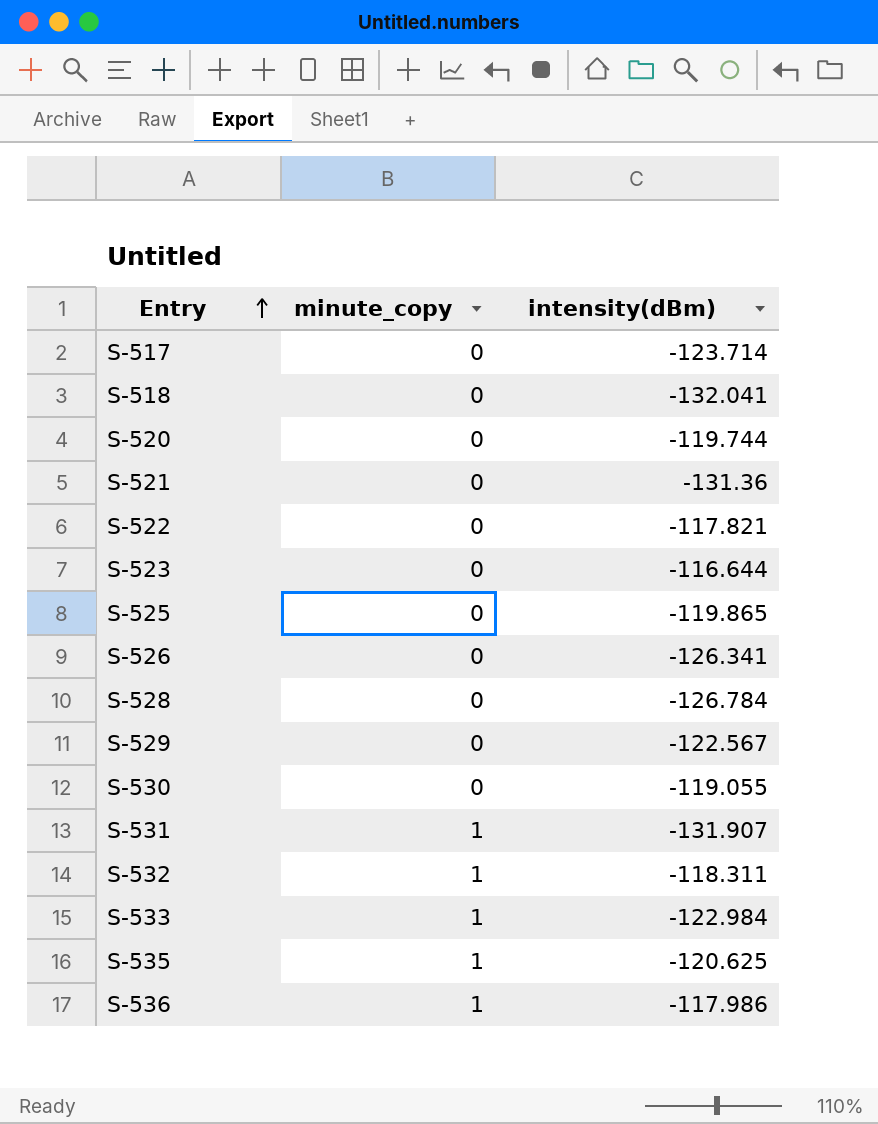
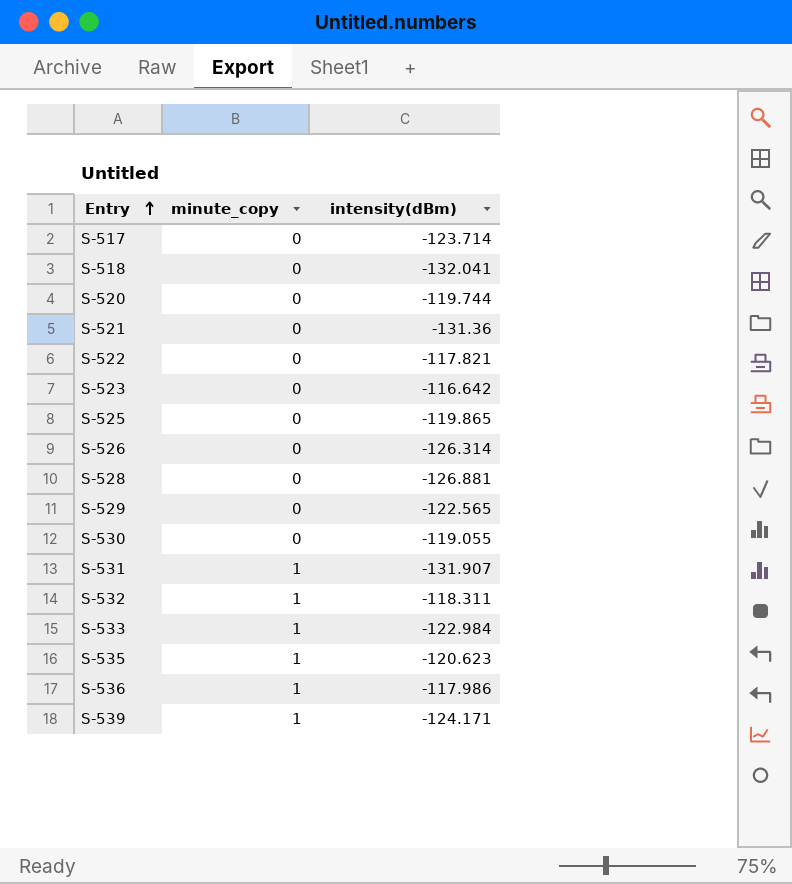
S-523 | intensity(dBm): -116.644 -> -116.642
S-526 | intensity(dBm): -126.341 -> -126.314
S-528 | intensity(dBm): -126.784 -> -126.881
S-529 | intensity(dBm): -122.567 -> -122.565
S-535 | intensity(dBm): -120.625 -> -120.623
row S-539: none -> 1 | -124.171

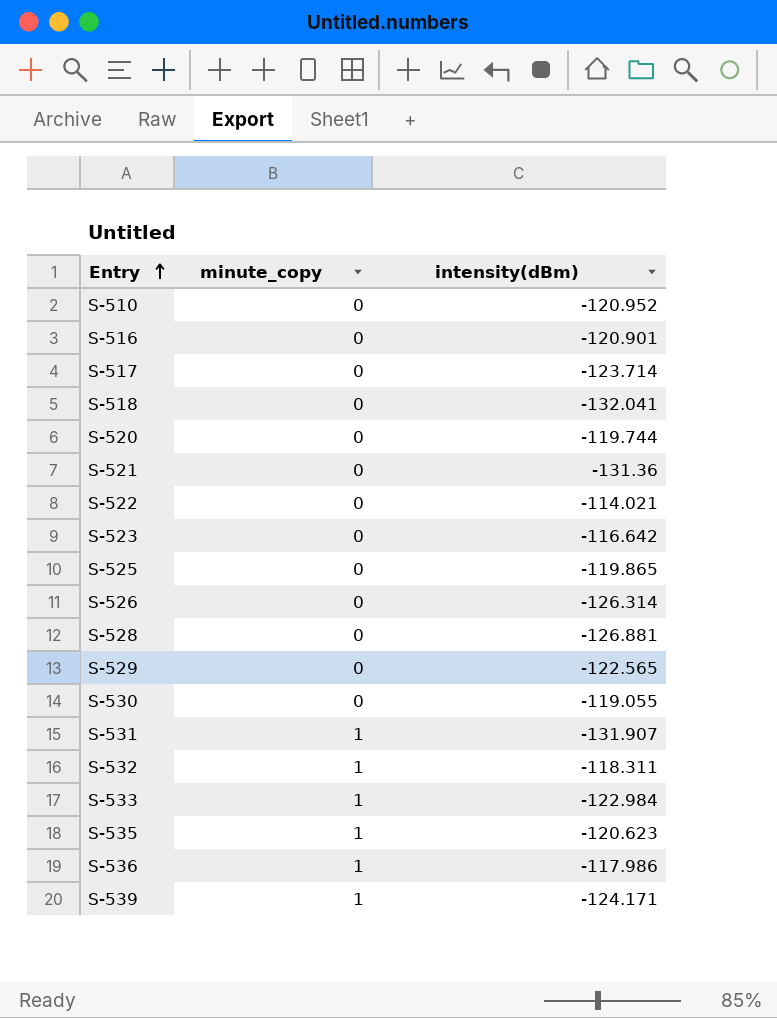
row S-510: none -> 0 | -120.952
row S-516: none -> 0 | -120.901
S-522 | intensity(dBm): -117.821 -> -114.021

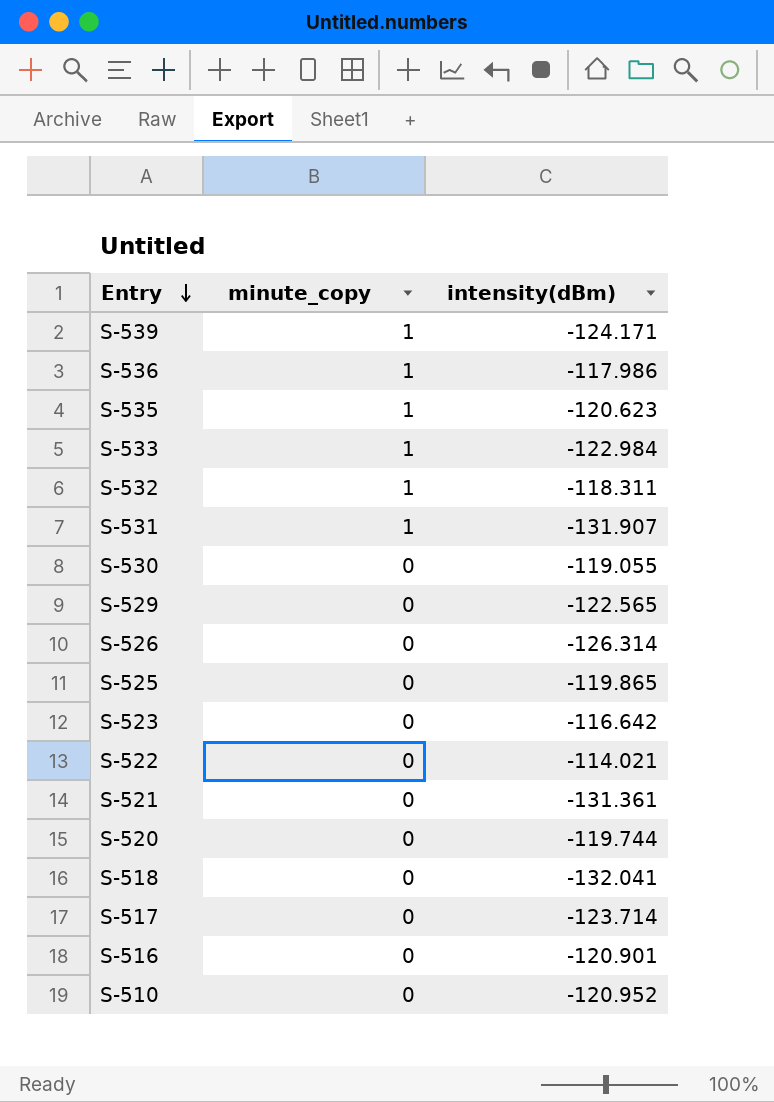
row order: Entry ascending -> Entry descending
row S-528: 0 | -126.881 -> none
S-521 | intensity(dBm): -131.36 -> -131.361

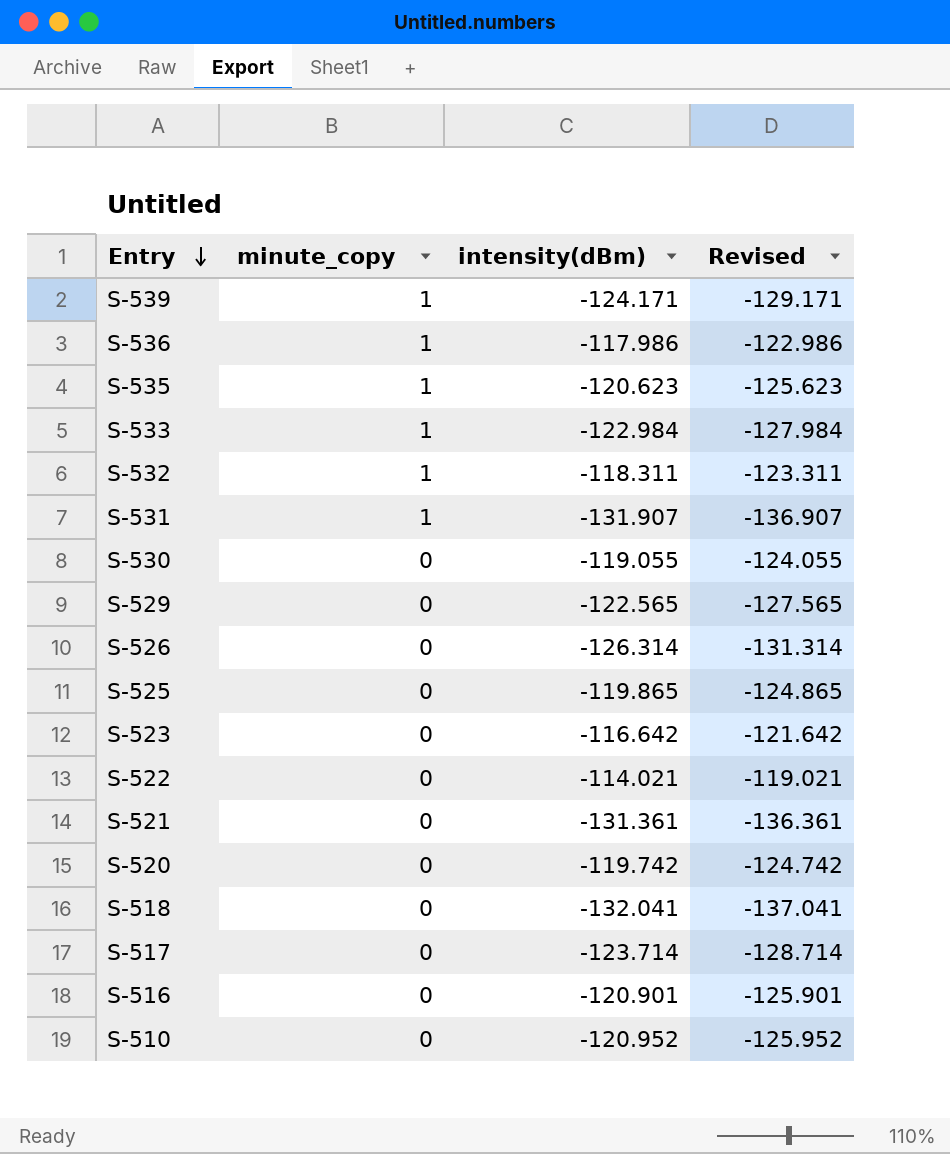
column Revised | formula: none -> [intensity(dBm)] - 5
S-520 | intensity(dBm): -119.744 -> -119.742

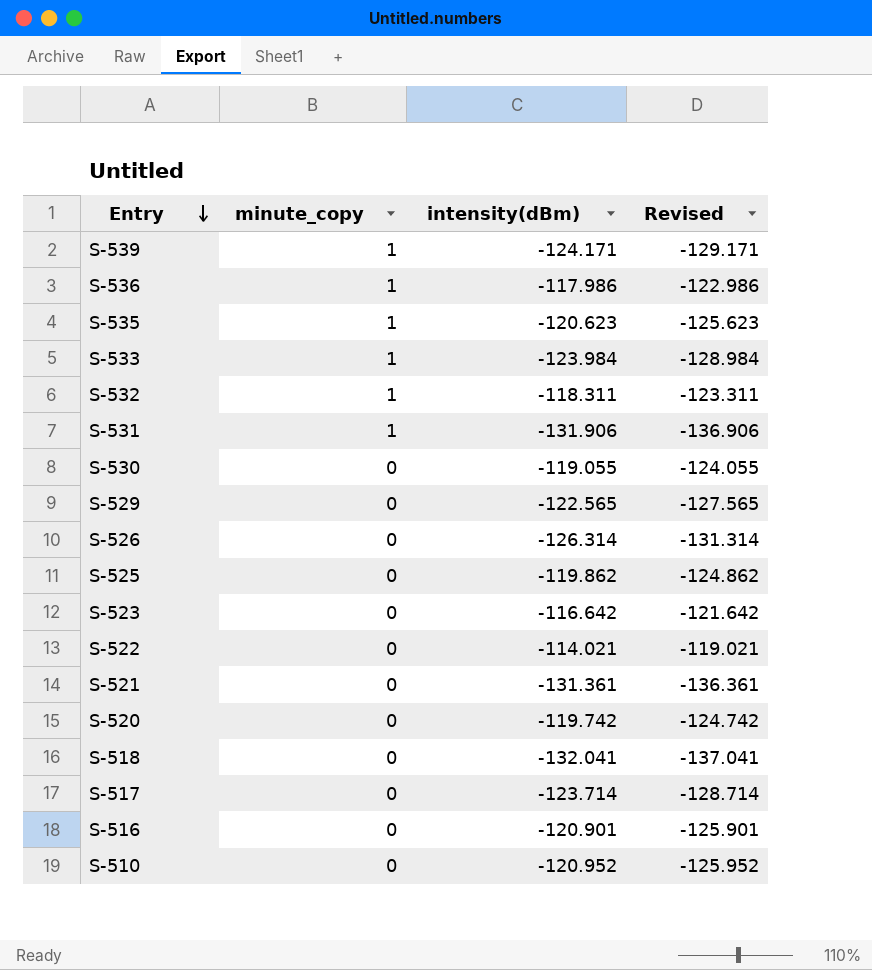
S-533 | intensity(dBm): -122.984 -> -123.984
S-533 | Revised: -127.984 -> -128.984
S-531 | intensity(dBm): -131.907 -> -131.906
S-531 | Revised: -136.907 -> -136.906
S-525 | intensity(dBm): -119.865 -> -119.862
S-525 | Revised: -124.865 -> -124.862

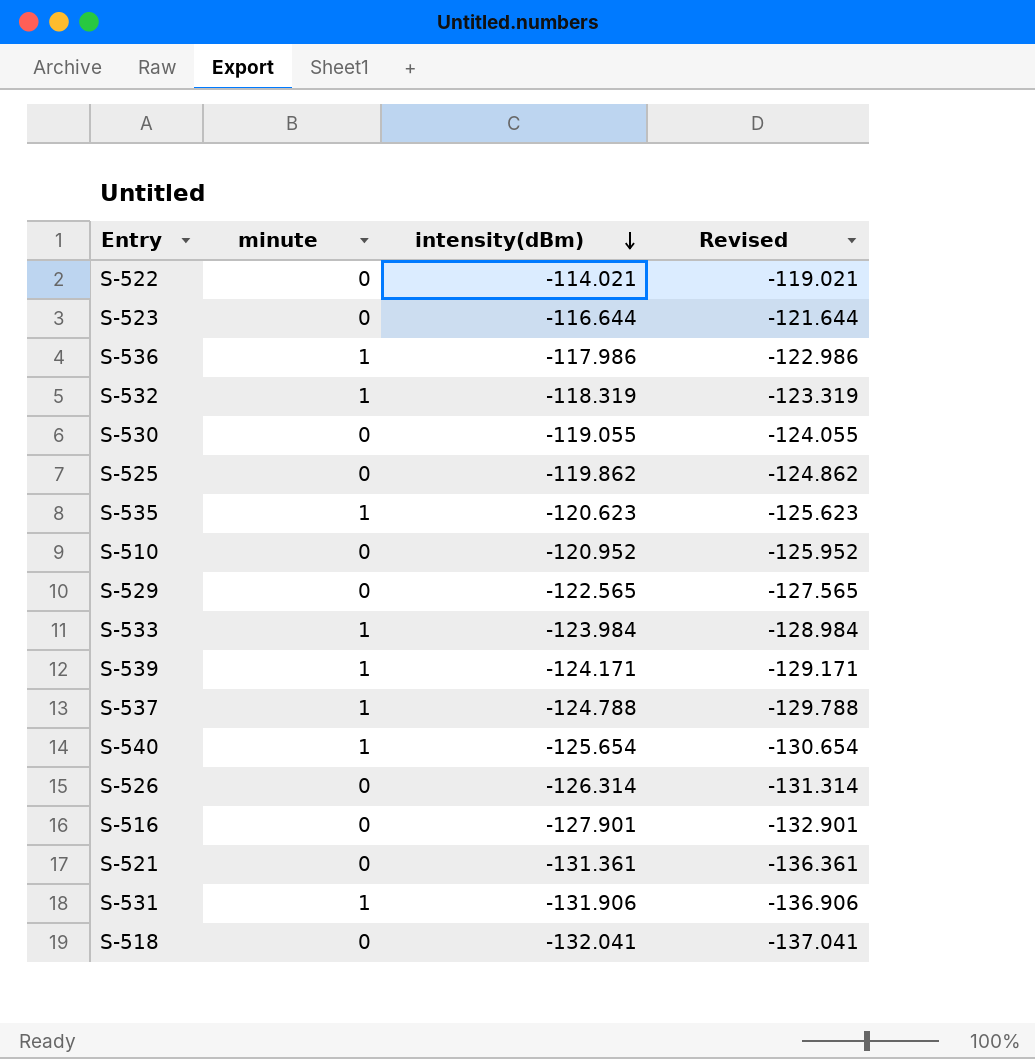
row order: Entry descending -> intensity(dBm) descending
column name: minute_copy -> minute
row S-520: 0 | -119.742 | -124.742 -> none
row S-517: 0 | -123.714 | -128.714 -> none
S-523 | intensity(dBm): -116.642 -> -116.644
S-523 | Revised: -121.642 -> -121.644
S-532 | intensity(dBm): -118.311 -> -118.319
S-532 | Revised: -123.311 -> -123.319
row S-537: none -> 1 | -124.788 | -129.788
row S-540: none -> 1 | -125.654 | -130.654
S-516 | intensity(dBm): -120.901 -> -127.901
S-516 | Revised: -125.901 -> -132.901

